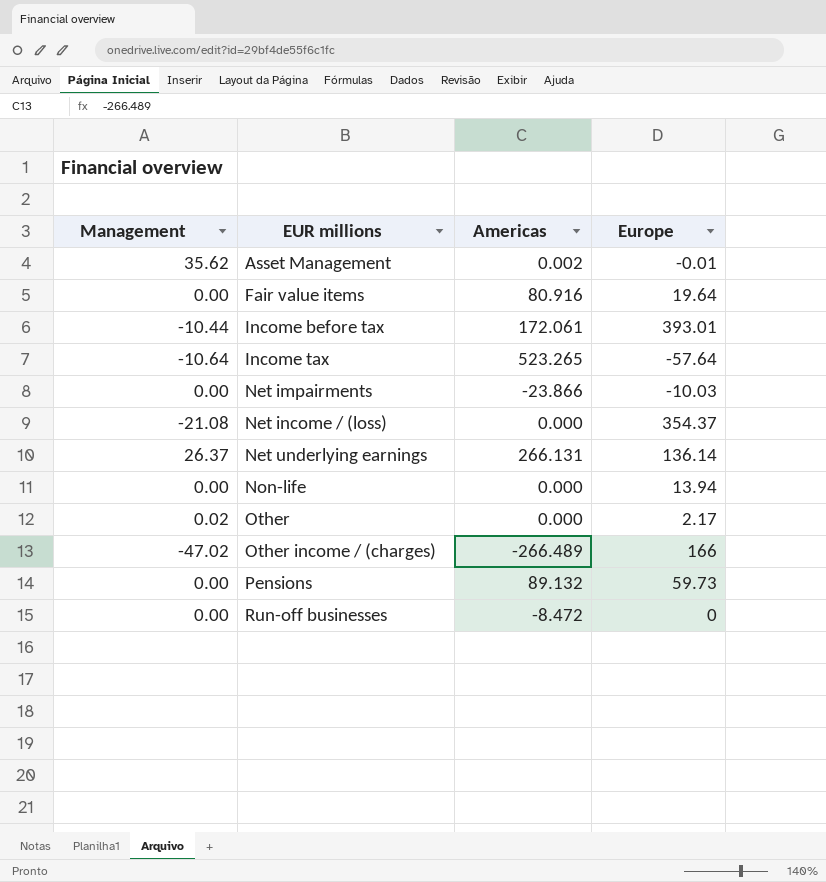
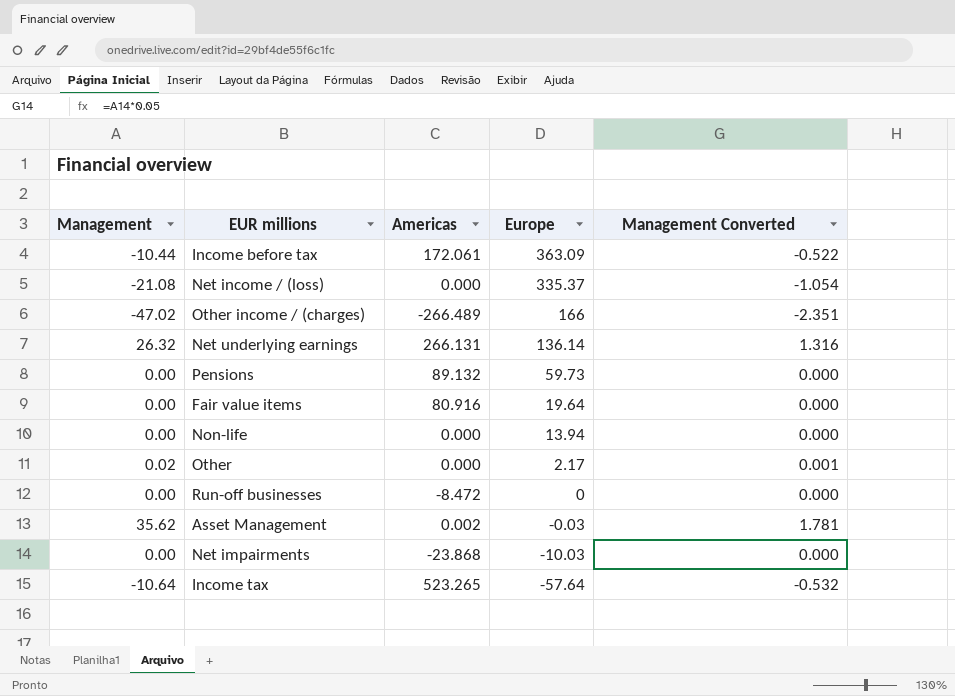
row order: EUR millions ascending -> Europe descending
column Management Converted | formula: none -> [Management] * 0.05
Income before tax | Europe: 393.01 -> 363.09
Net income / (loss) | Europe: 354.37 -> 335.37
Net underlying earnings | Management: 26.37 -> 26.32
Asset Management | Europe: -0.01 -> -0.03
Net impairments | Americas: -23.866 -> -23.868

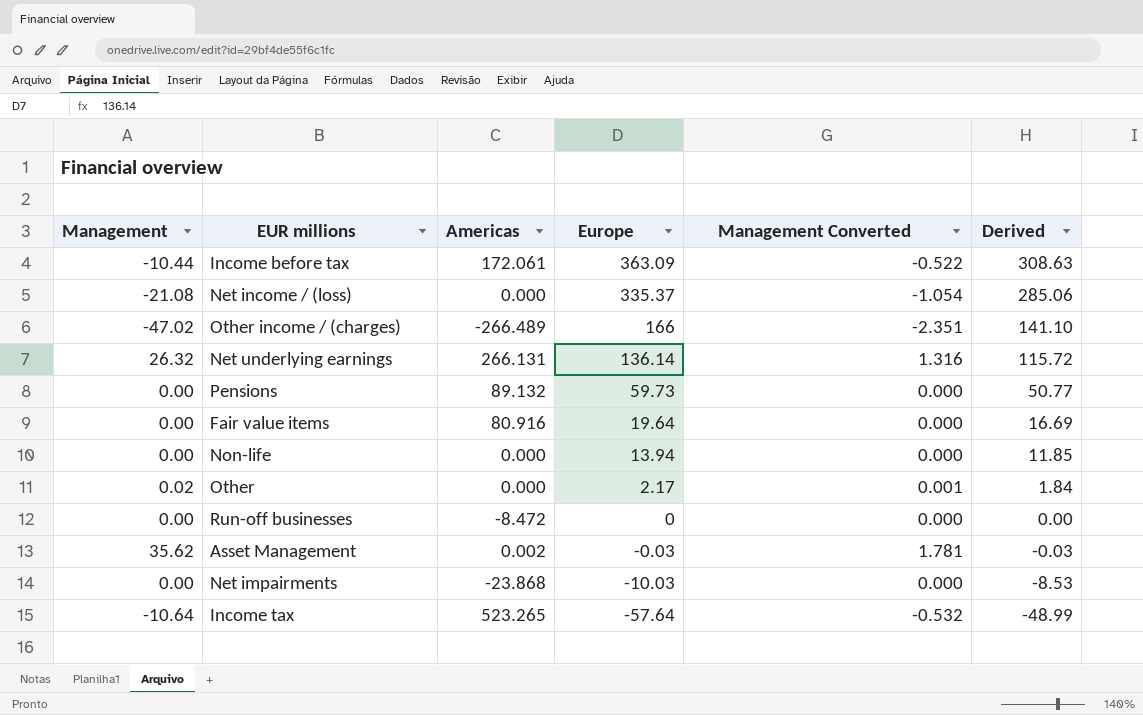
column Derived | formula: none -> [Europe] * 0.85

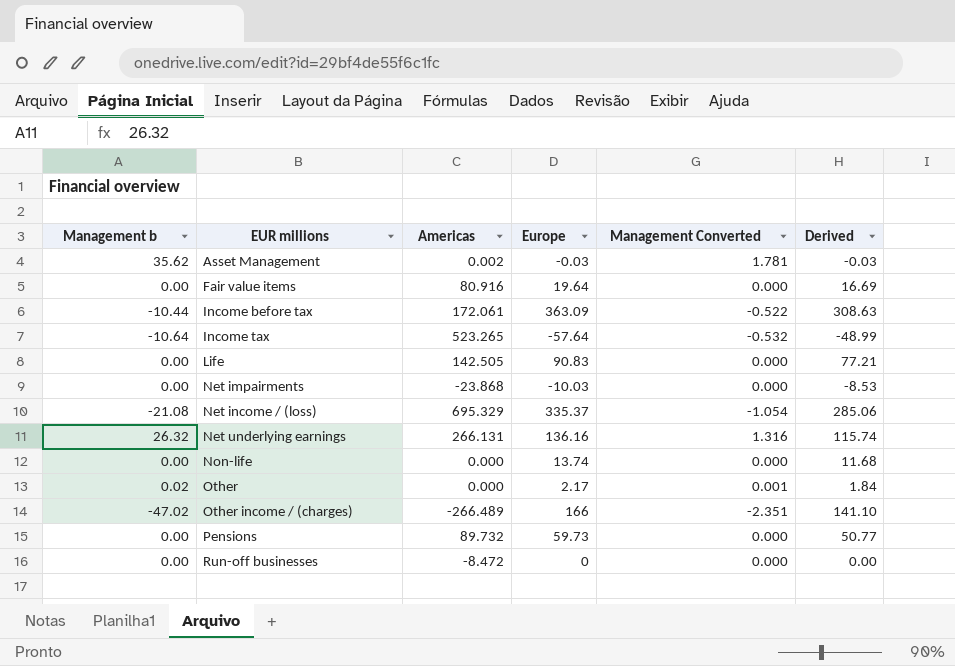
row order: Europe descending -> EUR millions ascending
column name: Management -> Management b
row Life: none -> 0.00 | 142.505 | 90.83 | 0.000 | 77.21
Net income / (loss) | Americas: 0.000 -> 695.329
Net underlying earnings | Europe: 136.14 -> 136.16
Net underlying earnings | Derived: 115.72 -> 115.74
Non-life | Europe: 13.94 -> 13.74
Non-life | Derived: 11.85 -> 11.68
Pensions | Americas: 89.132 -> 89.732

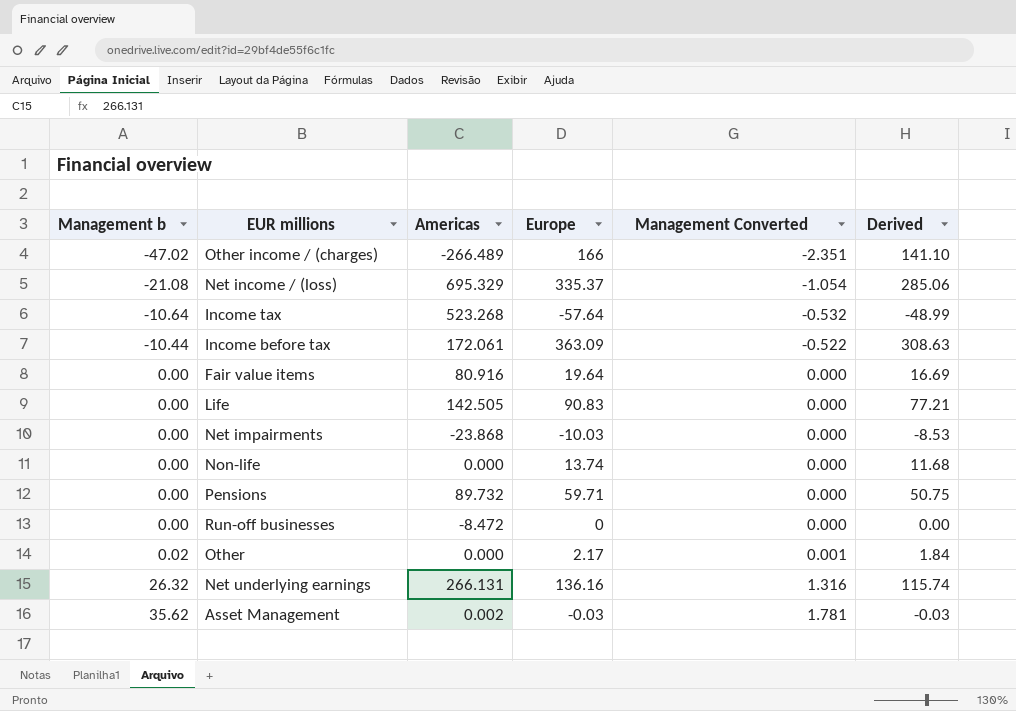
row order: EUR millions ascending -> Management b ascending
Income tax | Americas: 523.265 -> 523.268
Pensions | Europe: 59.73 -> 59.71
Pensions | Derived: 50.77 -> 50.75

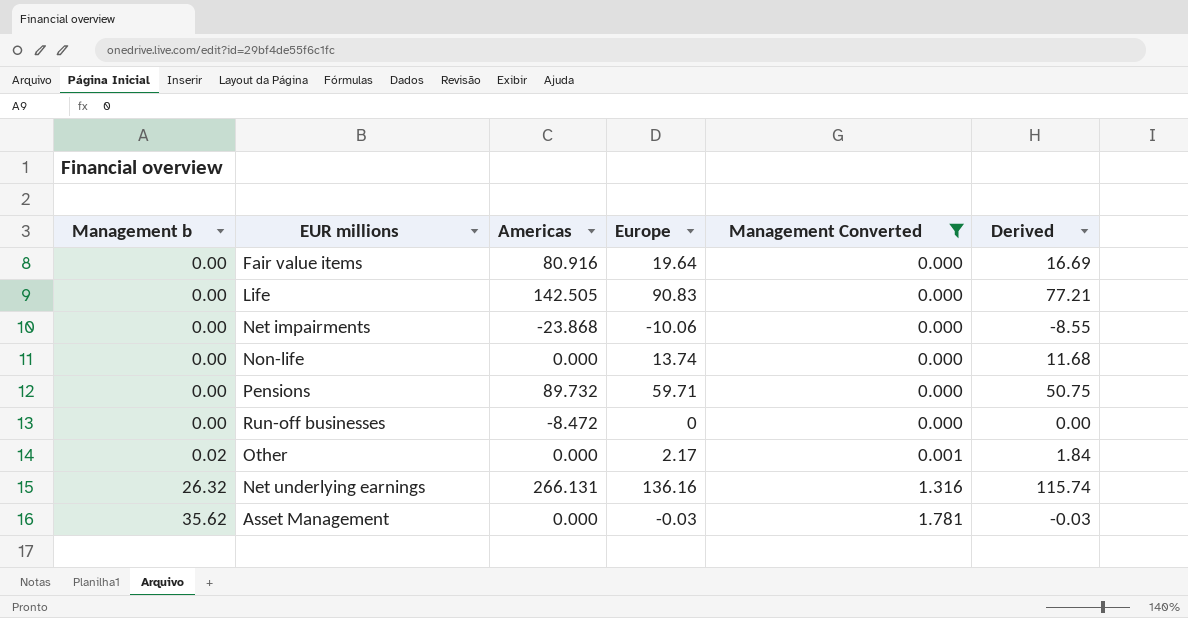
filter: none -> Management Converted >= 0.000
Net impairments | Europe: -10.03 -> -10.06
Net impairments | Derived: -8.53 -> -8.55
Asset Management | Americas: 0.002 -> 0.000

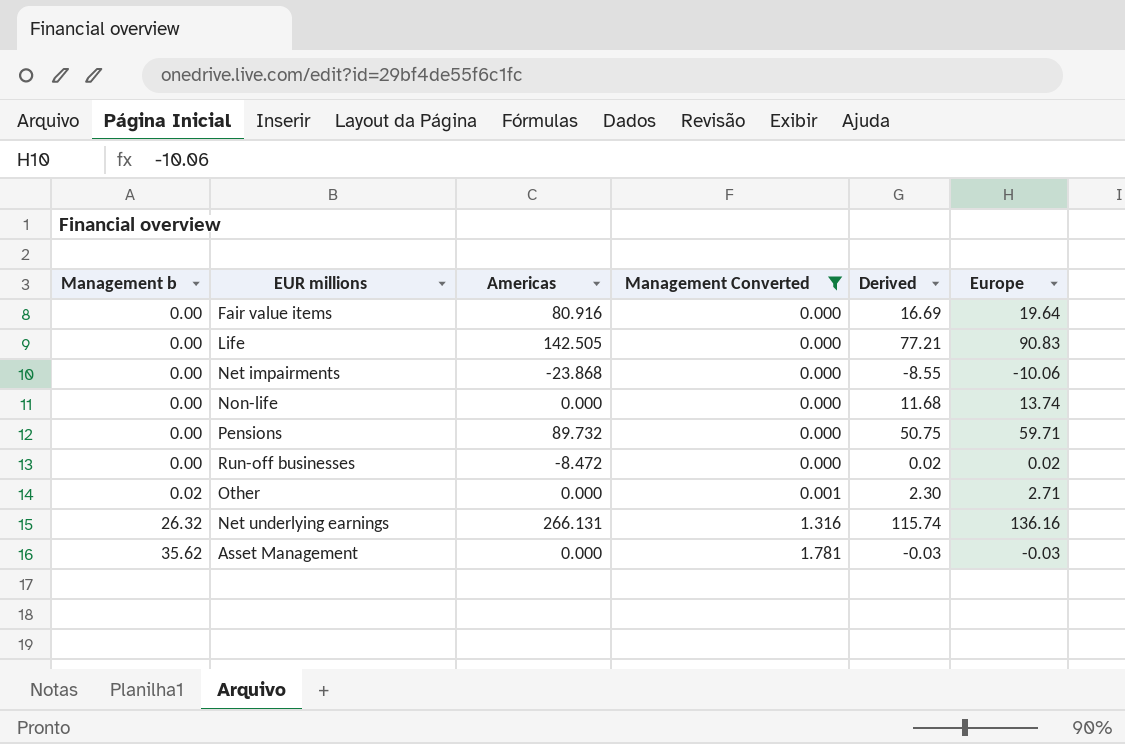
column Europe | position: 4 -> 6
Run-off businesses | Derived: 0.00 -> 0.02
Run-off businesses | Europe: 0 -> 0.02
Other | Derived: 1.84 -> 2.30
Other | Europe: 2.17 -> 2.71

